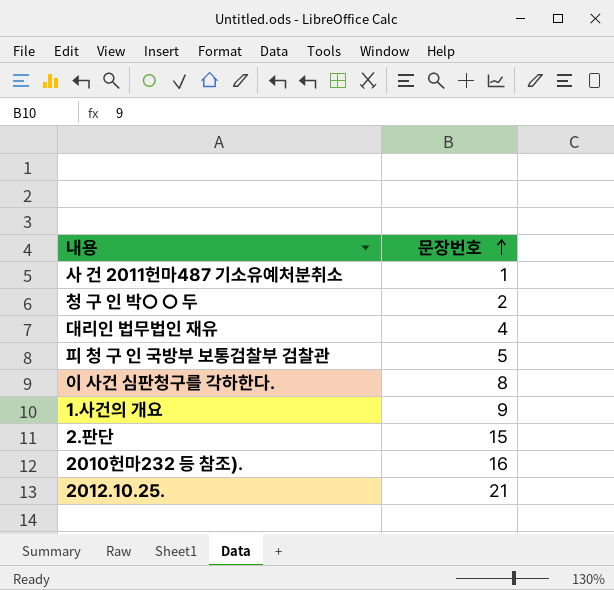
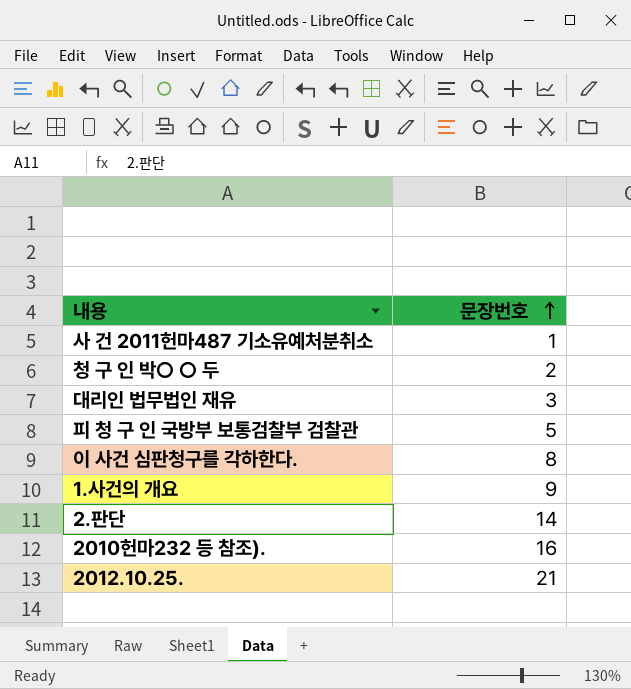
대리인 법무법인 재유 | 문장번호: 4 -> 3
2.판단 | 문장번호: 15 -> 14

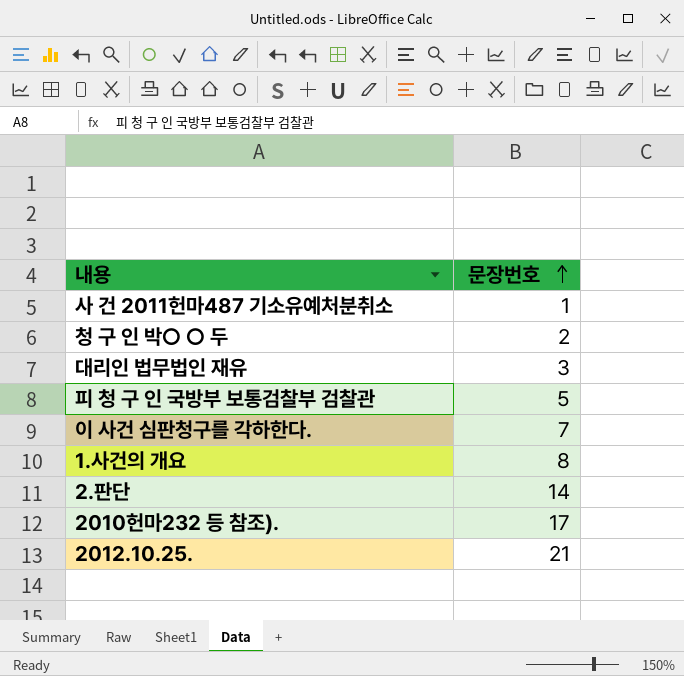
이 사건 심판청구를 각하한다. | 문장번호: 8 -> 7
1.사건의 개요 | 문장번호: 9 -> 8
2010헌마232 등 참조). | 문장번호: 16 -> 17

